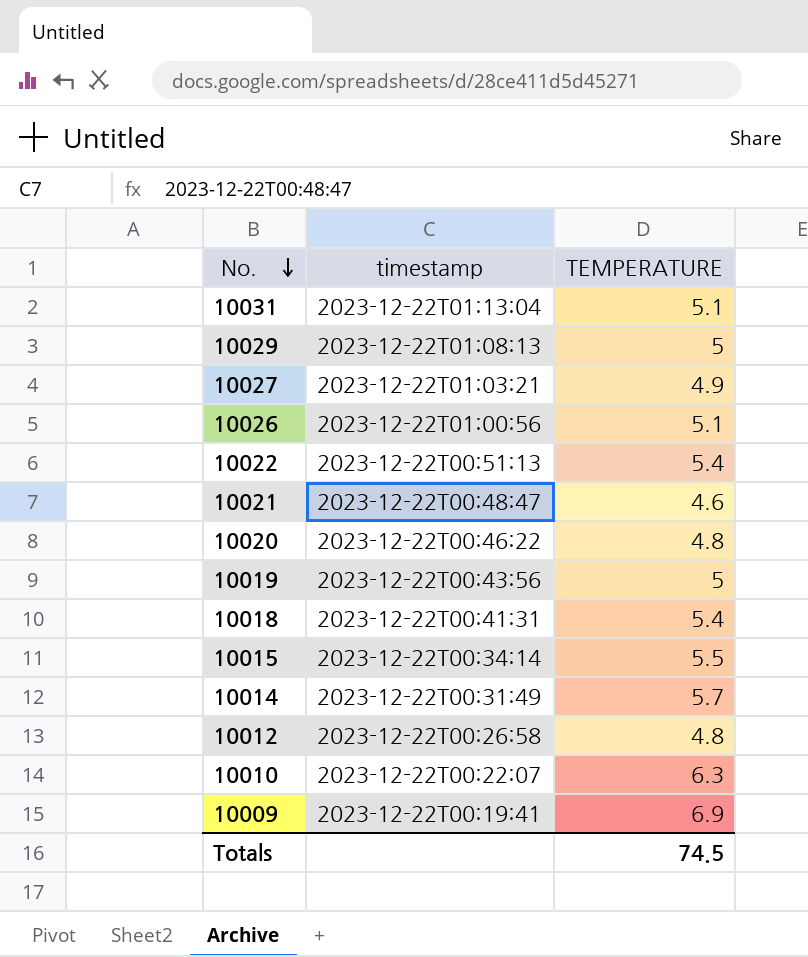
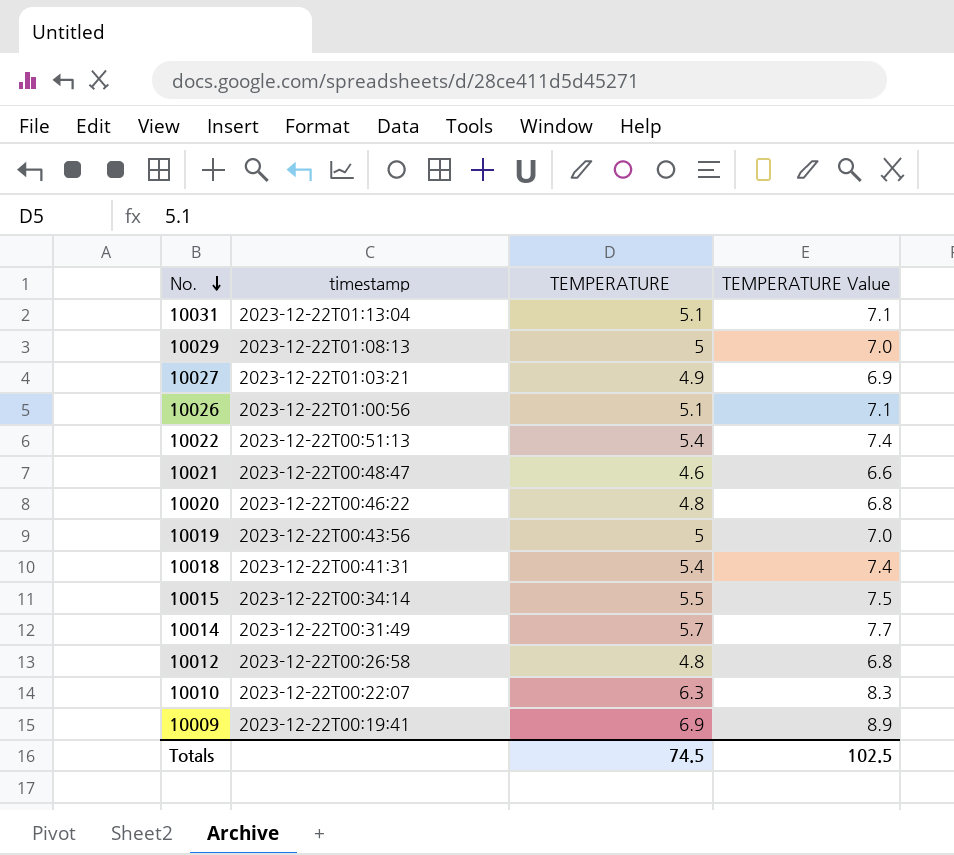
column TEMPERATURE Value | formula: none -> [TEMPERATURE] + 2

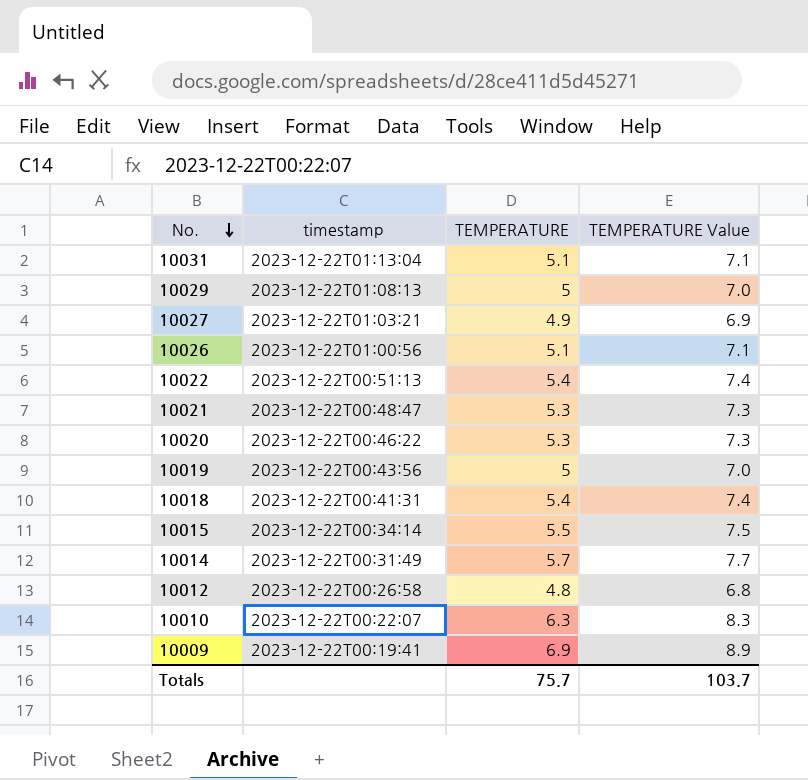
10021 | TEMPERATURE: 4.6 -> 5.3
10021 | TEMPERATURE Value: 6.6 -> 7.3
10020 | TEMPERATURE: 4.8 -> 5.3
10020 | TEMPERATURE Value: 6.8 -> 7.3
Totals | TEMPERATURE: 74.5 -> 75.7
Totals | TEMPERATURE Value: 102.5 -> 103.7

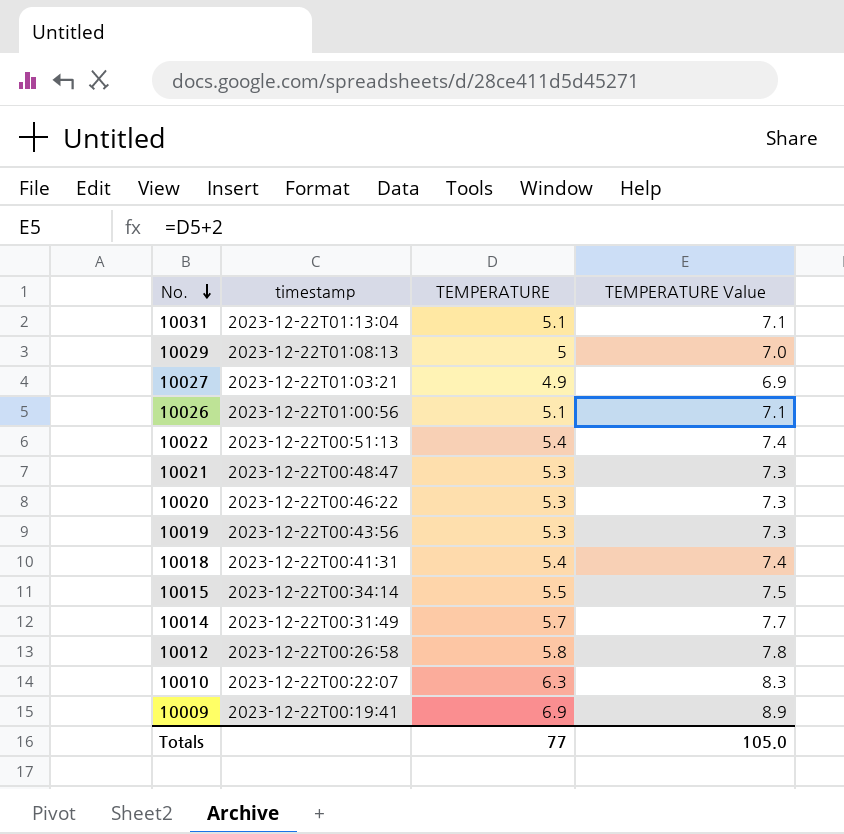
10019 | TEMPERATURE: 5 -> 5.3
10019 | TEMPERATURE Value: 7.0 -> 7.3
10012 | TEMPERATURE: 4.8 -> 5.8
10012 | TEMPERATURE Value: 6.8 -> 7.8
Totals | TEMPERATURE: 75.7 -> 77
Totals | TEMPERATURE Value: 103.7 -> 105.0

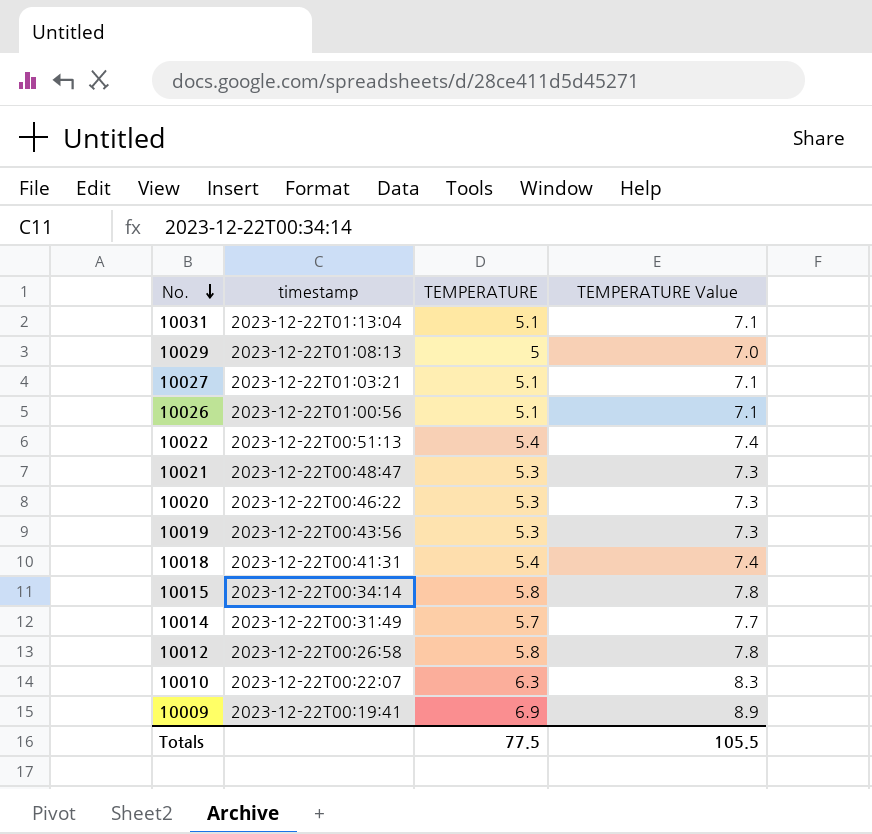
10027 | TEMPERATURE: 4.9 -> 5.1
10027 | TEMPERATURE Value: 6.9 -> 7.1
10015 | TEMPERATURE: 5.5 -> 5.8
10015 | TEMPERATURE Value: 7.5 -> 7.8
Totals | TEMPERATURE: 77 -> 77.5
Totals | TEMPERATURE Value: 105.0 -> 105.5

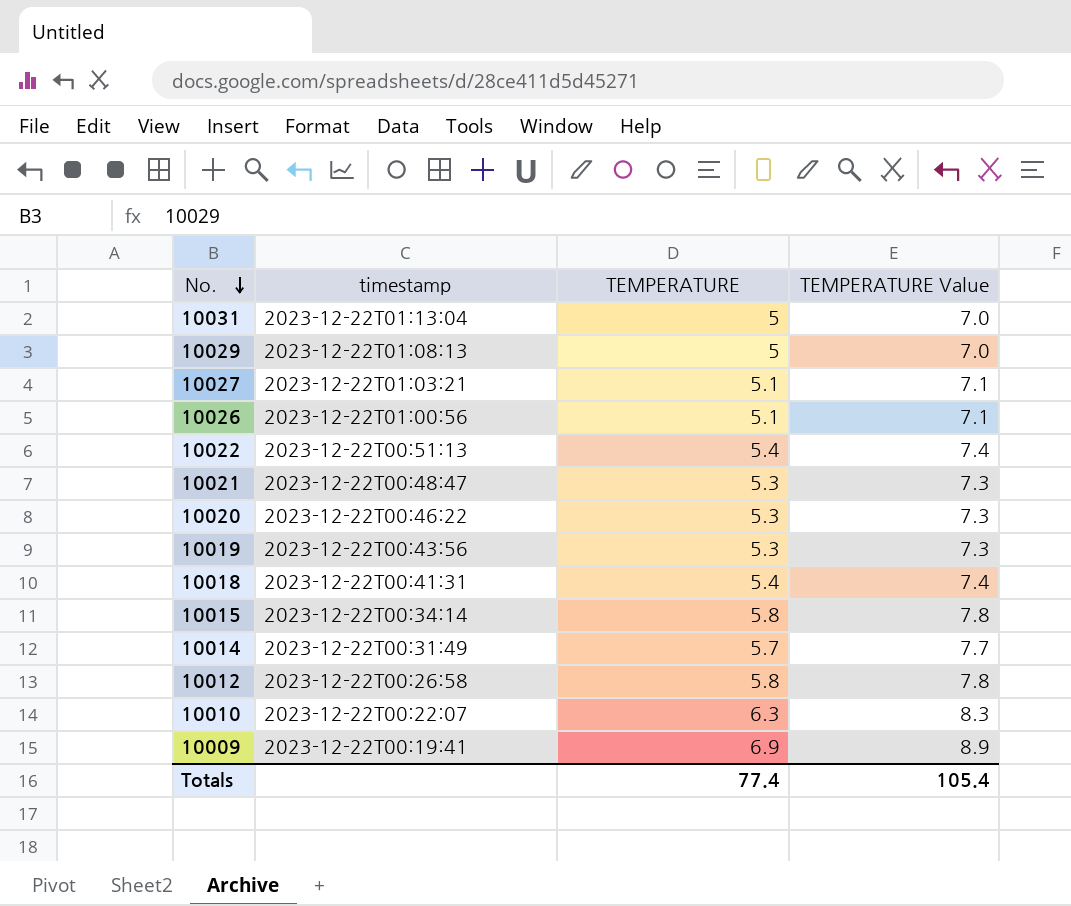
10031 | TEMPERATURE: 5.1 -> 5
10031 | TEMPERATURE Value: 7.1 -> 7.0
Totals | TEMPERATURE: 77.5 -> 77.4
Totals | TEMPERATURE Value: 105.5 -> 105.4

